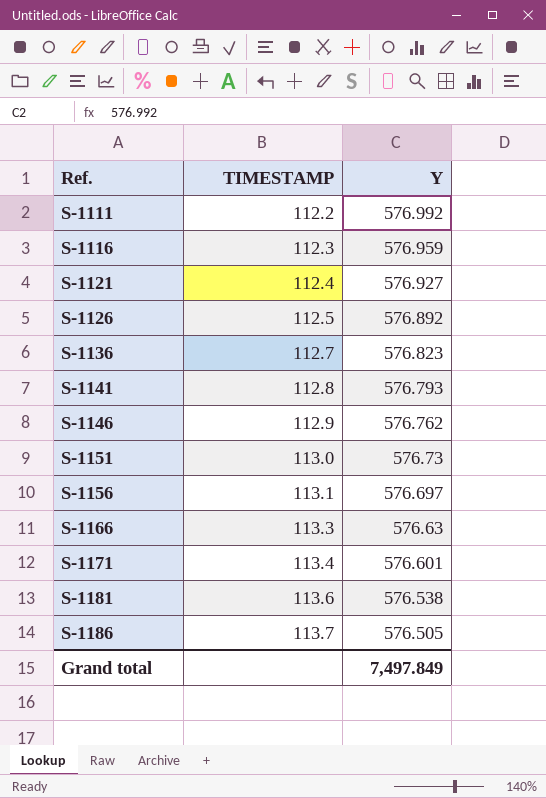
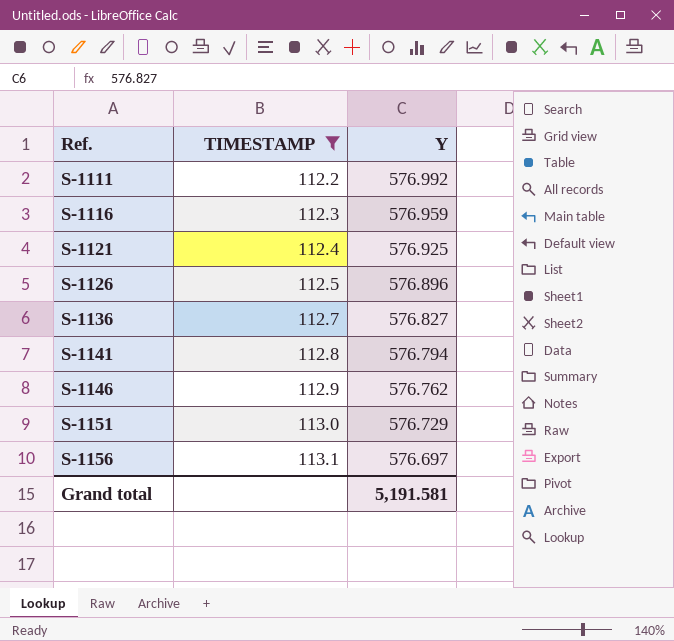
filter: none -> TIMESTAMP <= 113.1
S-1121 | Y: 576.927 -> 576.925
S-1126 | Y: 576.892 -> 576.896
S-1136 | Y: 576.823 -> 576.827
S-1141 | Y: 576.793 -> 576.794
S-1151 | Y: 576.73 -> 576.729
Grand total | Y: 7,497.849 -> 5,191.581

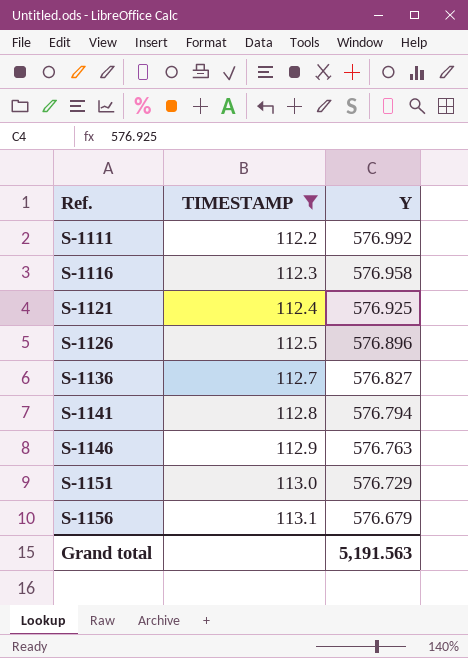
S-1116 | Y: 576.959 -> 576.958
S-1146 | Y: 576.762 -> 576.763
S-1156 | Y: 576.697 -> 576.679
Grand total | Y: 5,191.581 -> 5,191.563

